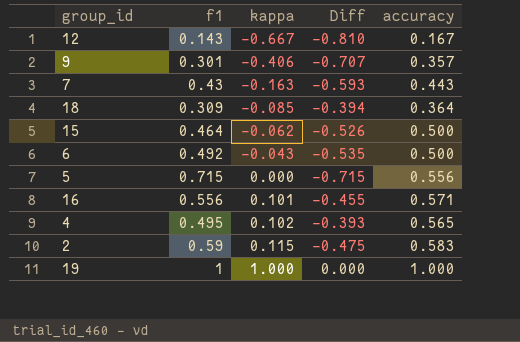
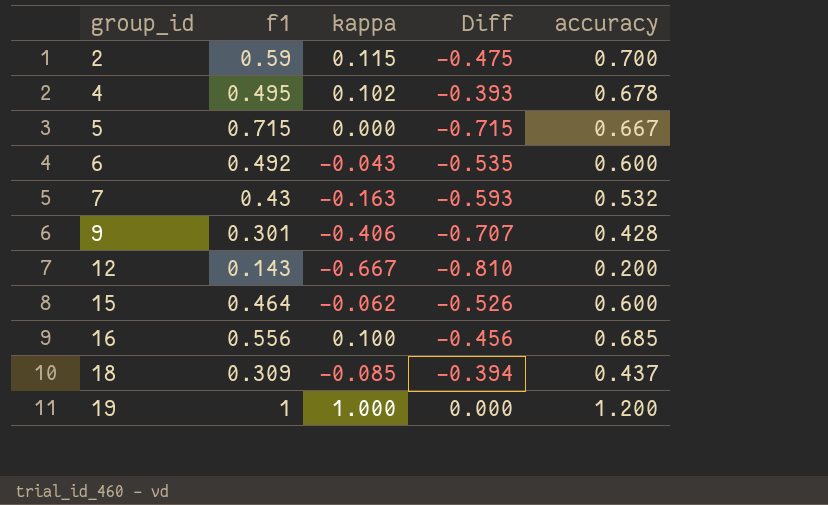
row order: kappa ascending -> group_id ascending
2 | accuracy: 0.583 -> 0.700
4 | accuracy: 0.565 -> 0.678
5 | accuracy: 0.556 -> 0.667
6 | accuracy: 0.500 -> 0.600
7 | accuracy: 0.443 -> 0.532
9 | accuracy: 0.357 -> 0.428
12 | accuracy: 0.167 -> 0.200
15 | accuracy: 0.500 -> 0.600
16 | kappa: 0.101 -> 0.100
16 | Diff: -0.455 -> -0.456
16 | accuracy: 0.571 -> 0.685
18 | accuracy: 0.364 -> 0.437
19 | accuracy: 1.000 -> 1.200

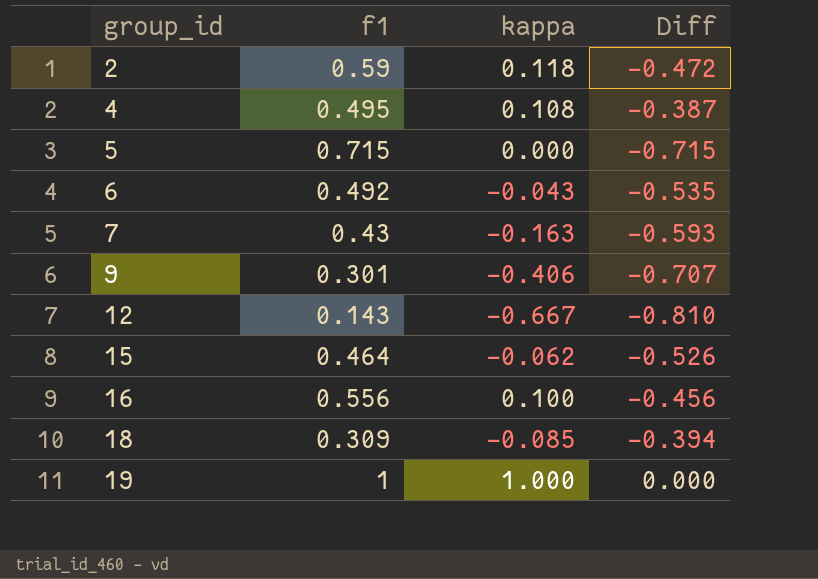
column accuracy | position: 5 -> none
2 | kappa: 0.115 -> 0.118
2 | Diff: -0.475 -> -0.472
4 | kappa: 0.102 -> 0.108
4 | Diff: -0.393 -> -0.387

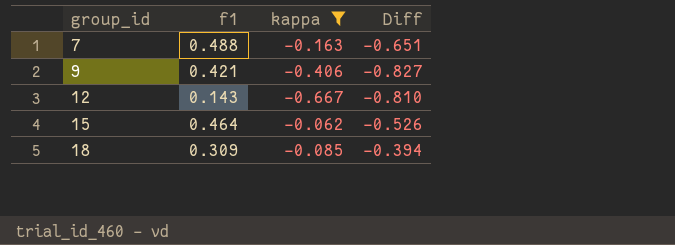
filter: none -> kappa <= -0.062
7 | f1: 0.43 -> 0.488
7 | Diff: -0.593 -> -0.651
9 | f1: 0.301 -> 0.421
9 | Diff: -0.707 -> -0.827

